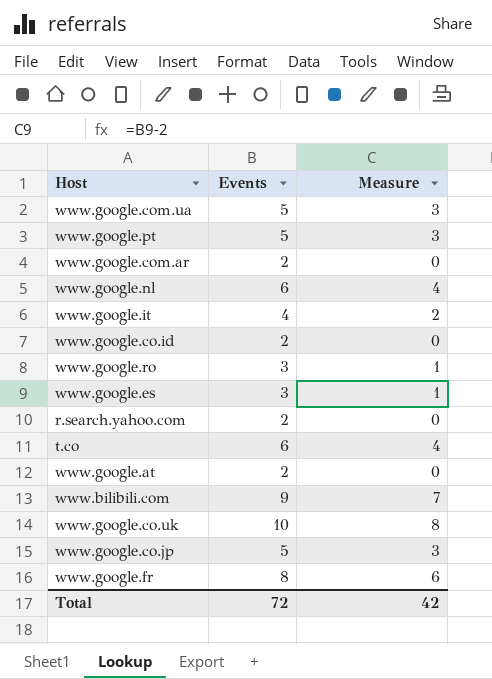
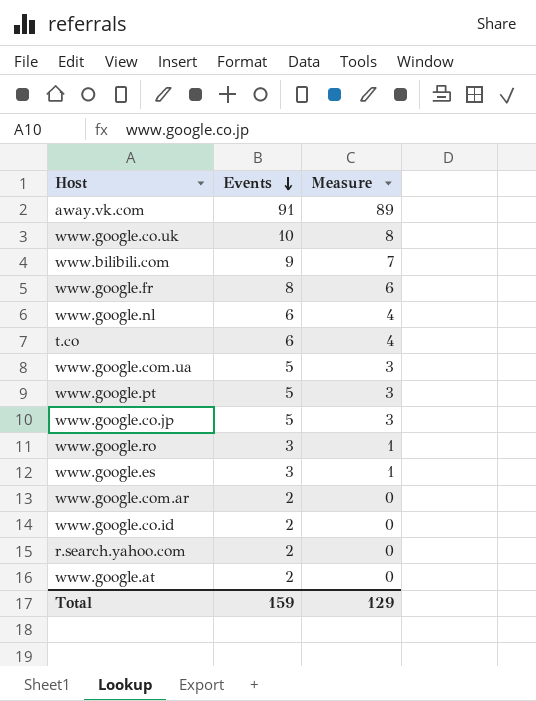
row order: none -> Events descending
row www.google.it: 4 | 2 -> none
row away.vk.com: none -> 91 | 89
Total | Events: 72 -> 159
Total | Measure: 42 -> 129

